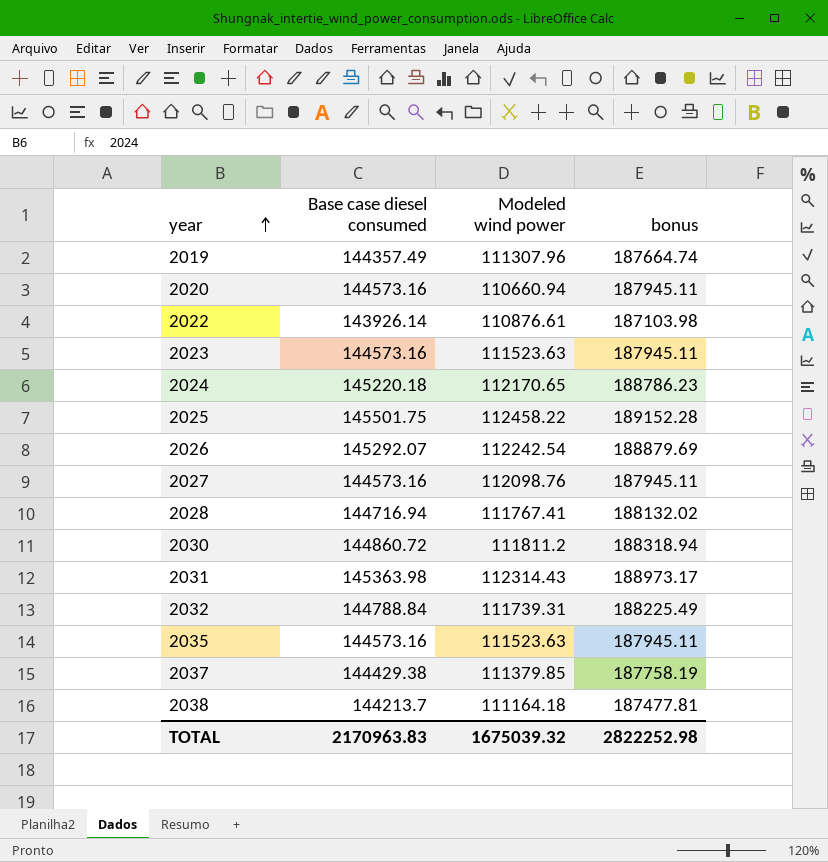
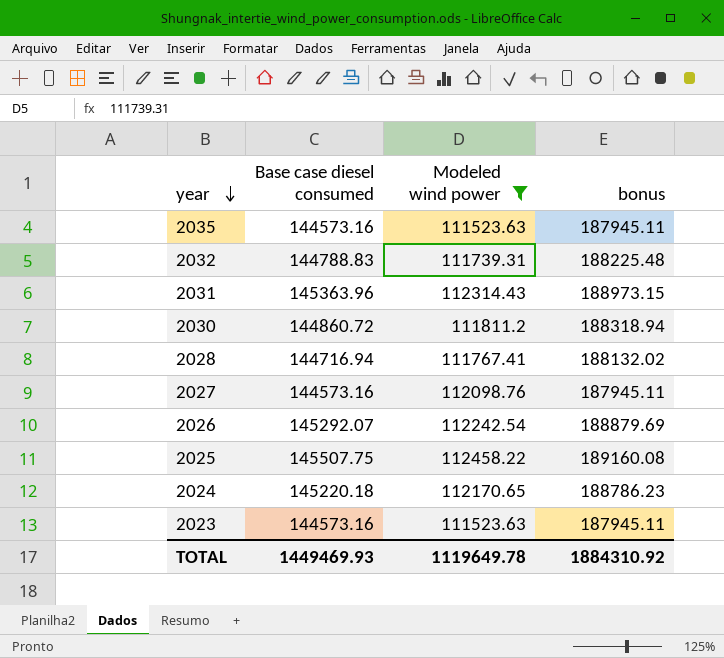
filter: none -> Modeled wind power >= 111523.63
row order: year ascending -> year descending
2032 | Base case diesel consumed: 144788.84 -> 144788.83
2032 | bonus: 188225.49 -> 188225.48
2031 | Base case diesel consumed: 145363.98 -> 145363.96
2031 | bonus: 188973.17 -> 188973.15
2025 | Base case diesel consumed: 145501.75 -> 145507.75
2025 | bonus: 189152.28 -> 189160.08
TOTAL | Base case diesel consumed: 2170963.83 -> 1449469.93
TOTAL | Modeled wind power: 1675039.32 -> 1119649.78
TOTAL | bonus: 2822252.98 -> 1884310.92

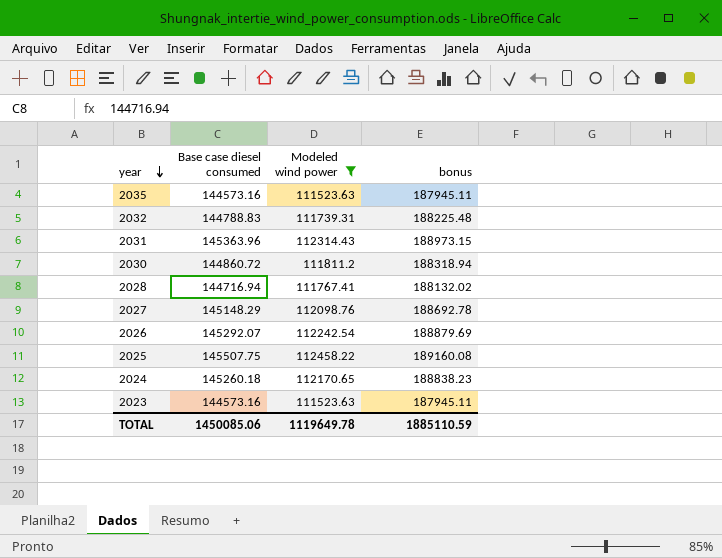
2027 | Base case diesel consumed: 144573.16 -> 145148.29
2027 | bonus: 187945.11 -> 188692.78
2024 | Base case diesel consumed: 145220.18 -> 145260.18
2024 | bonus: 188786.23 -> 188838.23
TOTAL | Base case diesel consumed: 1449469.93 -> 1450085.06
TOTAL | bonus: 1884310.92 -> 1885110.59

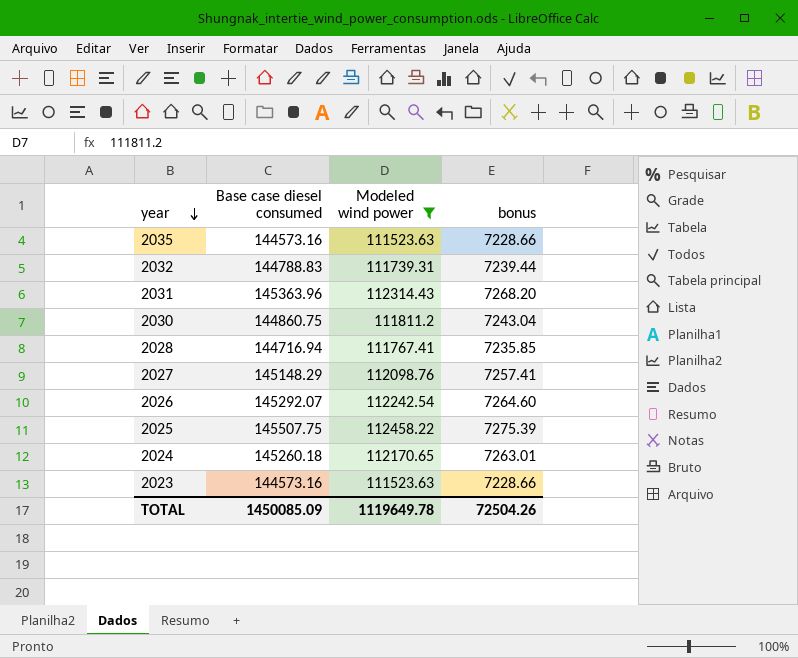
column bonus | formula: [Base case diesel consumed] * 1.3 -> [Base case diesel consumed] * 0.05
2030 | Base case diesel consumed: 144860.72 -> 144860.75
TOTAL | Base case diesel consumed: 1450085.06 -> 1450085.09
TOTAL | bonus: 1885110.59 -> 72504.26

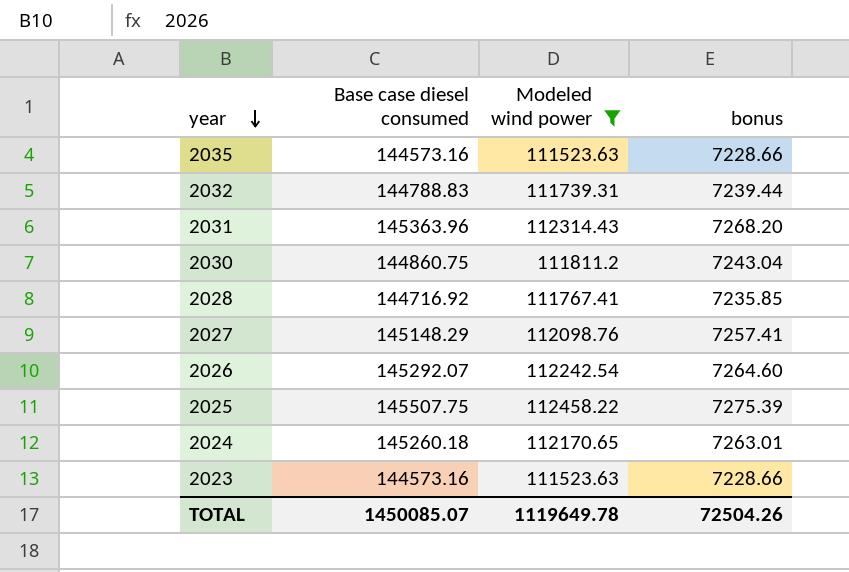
2028 | Base case diesel consumed: 144716.94 -> 144716.92
TOTAL | Base case diesel consumed: 1450085.09 -> 1450085.07

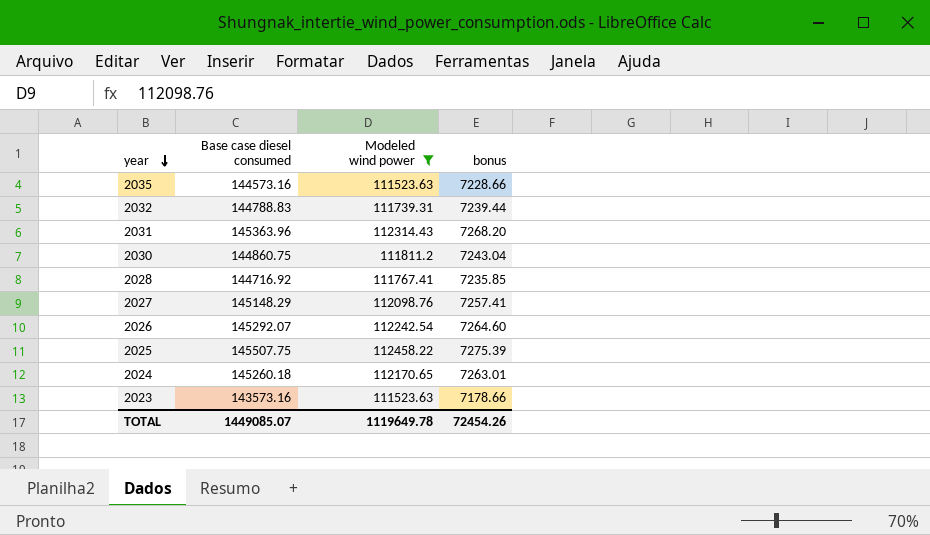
2023 | Base case diesel consumed: 144573.16 -> 143573.16
2023 | bonus: 7228.66 -> 7178.66
TOTAL | Base case diesel consumed: 1450085.07 -> 1449085.07
TOTAL | bonus: 72504.26 -> 72454.26

